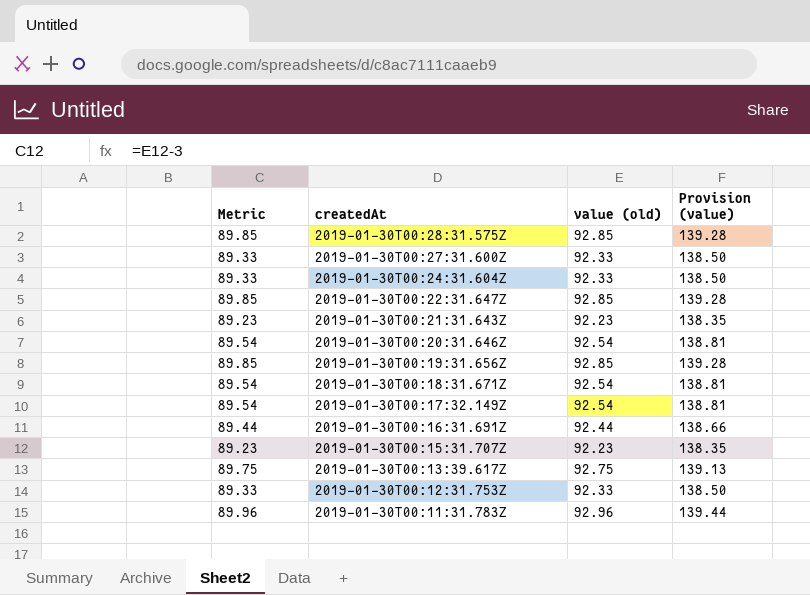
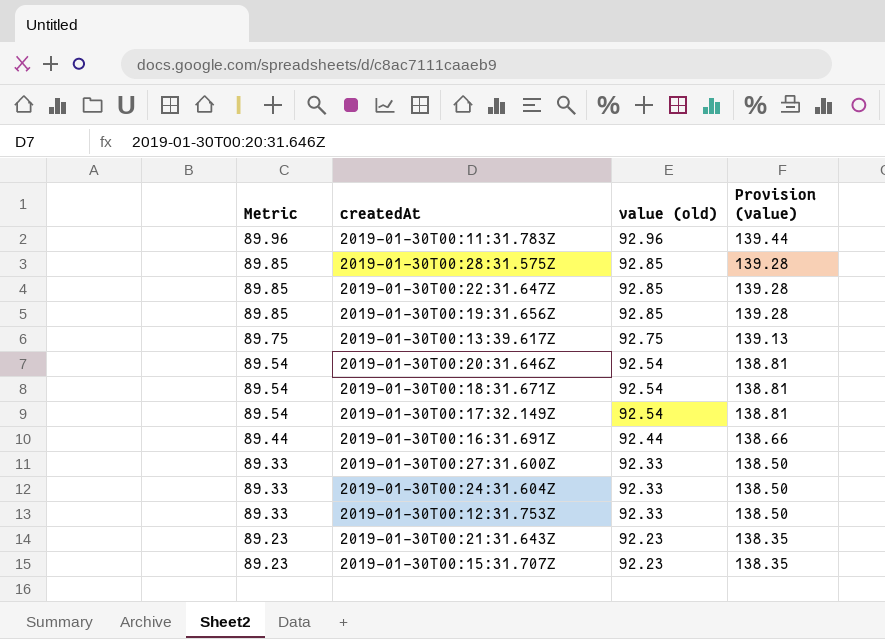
row order: createdAt descending -> Metric descending

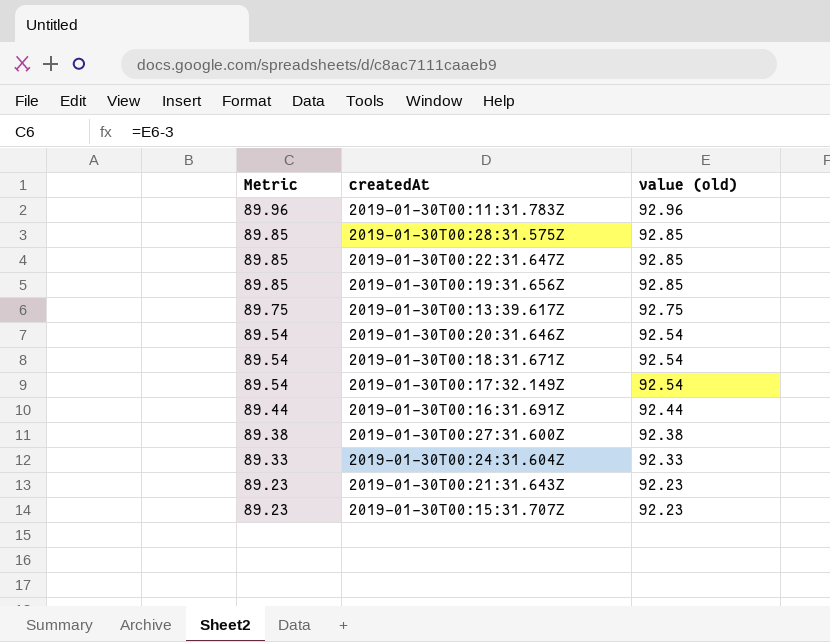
column Provision (value) | formula: [value (old)] * 1.5 -> none
row 2019-01-30T00:12:31.753Z: 89.33 | 92.33 | 138.50 -> none
2019-01-30T00:27:31.600Z | Metric: 89.33 -> 89.38
2019-01-30T00:27:31.600Z | value (old): 92.33 -> 92.38

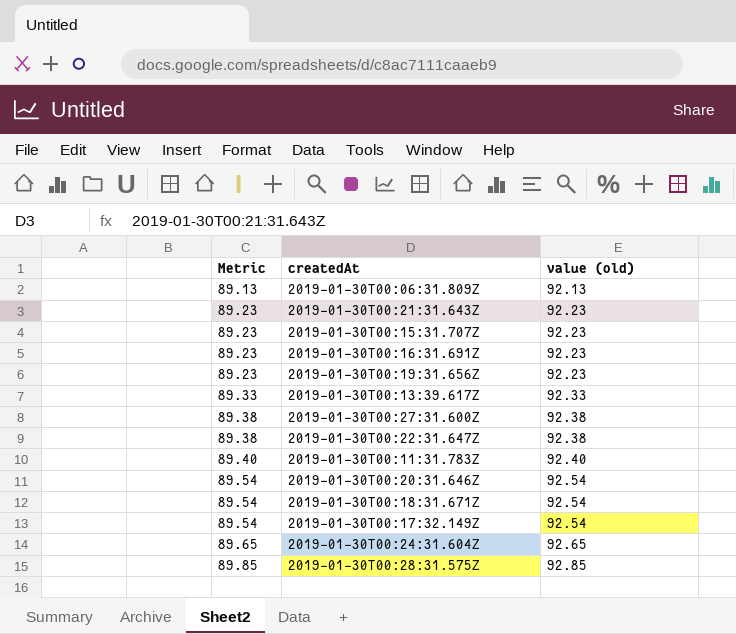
row order: Metric descending -> Metric ascending
row 2019-01-30T00:06:31.809Z: none -> 89.13 | 92.13
2019-01-30T00:16:31.691Z | Metric: 89.44 -> 89.23
2019-01-30T00:16:31.691Z | value (old): 92.44 -> 92.23
2019-01-30T00:19:31.656Z | Metric: 89.85 -> 89.23
2019-01-30T00:19:31.656Z | value (old): 92.85 -> 92.23
2019-01-30T00:13:39.617Z | Metric: 89.75 -> 89.33
2019-01-30T00:13:39.617Z | value (old): 92.75 -> 92.33
2019-01-30T00:22:31.647Z | Metric: 89.85 -> 89.38
2019-01-30T00:22:31.647Z | value (old): 92.85 -> 92.38
2019-01-30T00:11:31.783Z | Metric: 89.96 -> 89.40
2019-01-30T00:11:31.783Z | value (old): 92.96 -> 92.40
2019-01-30T00:24:31.604Z | Metric: 89.33 -> 89.65
2019-01-30T00:24:31.604Z | value (old): 92.33 -> 92.65

